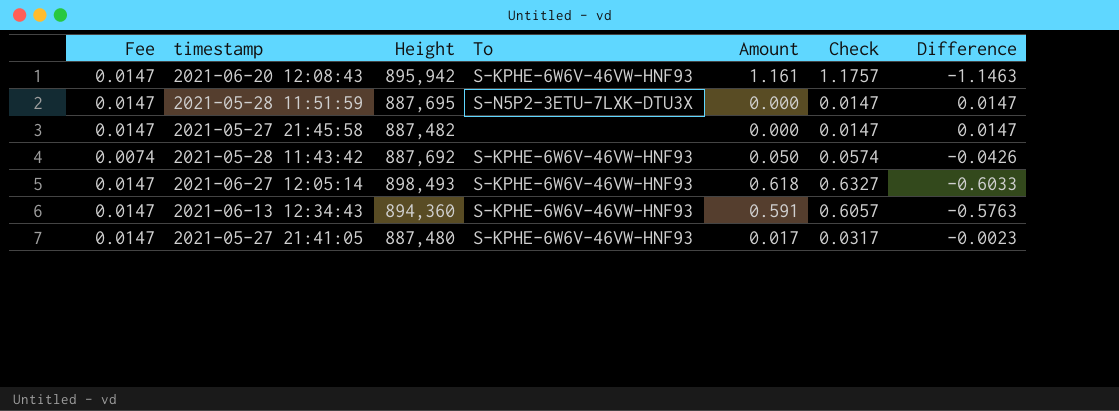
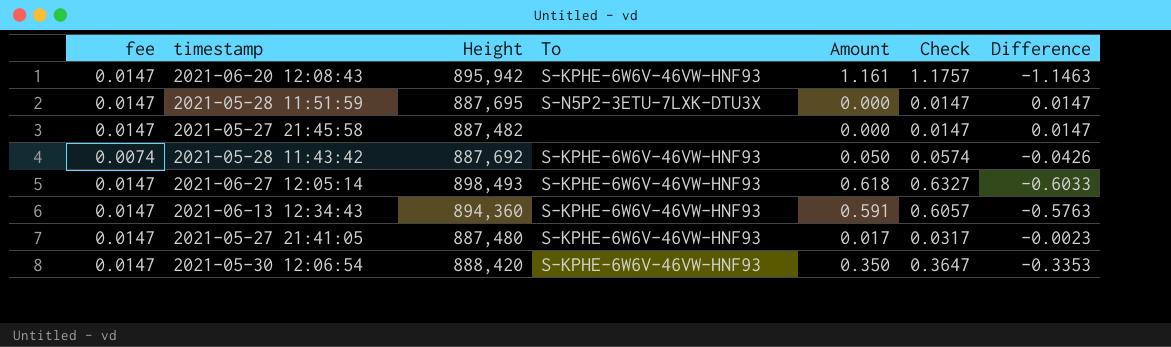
column name: Fee -> fee
row 2021-05-30 12:06:54: none -> 0.0147 | 888,420 | S-KPHE-6W6V-46VW-HNF93 | 0.350 | 0.3647 | -0.3353

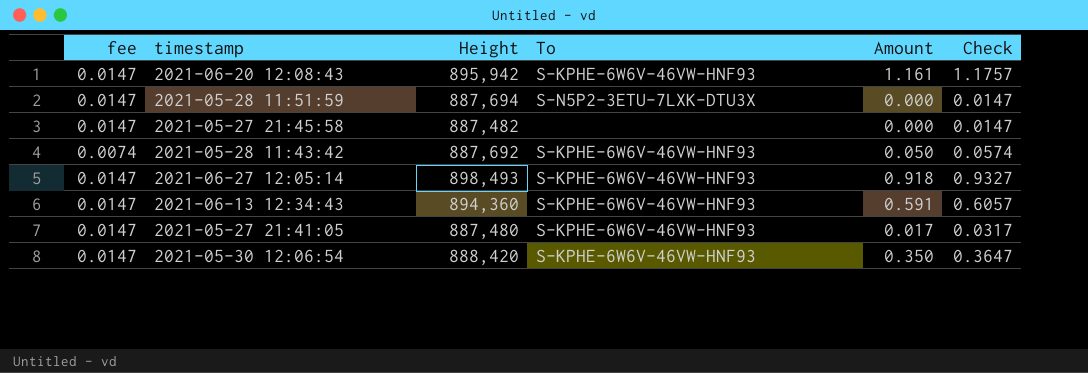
column Difference | formula: [fee] - [Amount] -> none
2021-05-28 11:51:59 | Height: 887,695 -> 887,694
2021-06-27 12:05:14 | Amount: 0.618 -> 0.918
2021-06-27 12:05:14 | Check: 0.6327 -> 0.9327

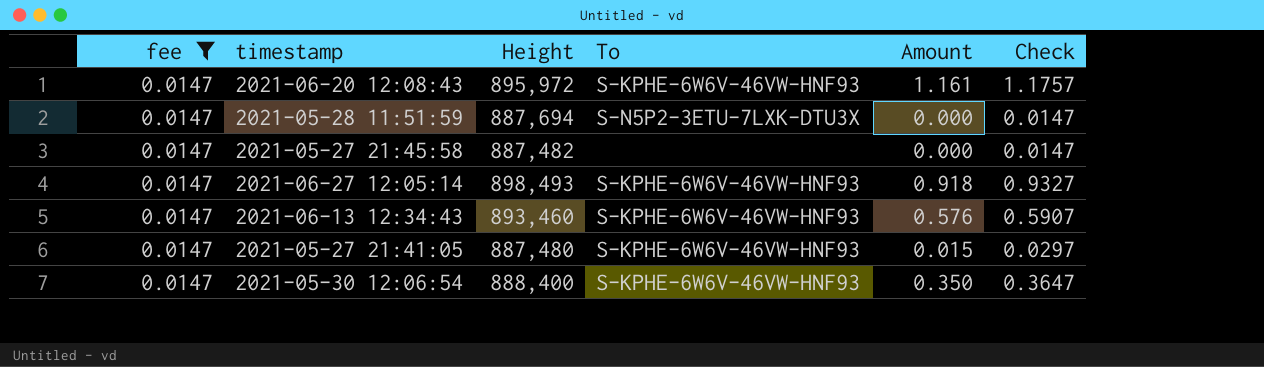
filter: none -> fee = 0.0147
2021-06-20 12:08:43 | Height: 895,942 -> 895,972
2021-06-13 12:34:43 | Height: 894,360 -> 893,460
2021-06-13 12:34:43 | Amount: 0.591 -> 0.576
2021-06-13 12:34:43 | Check: 0.6057 -> 0.5907
2021-05-27 21:41:05 | Amount: 0.017 -> 0.015
2021-05-27 21:41:05 | Check: 0.0317 -> 0.0297
2021-05-30 12:06:54 | Height: 888,420 -> 888,400

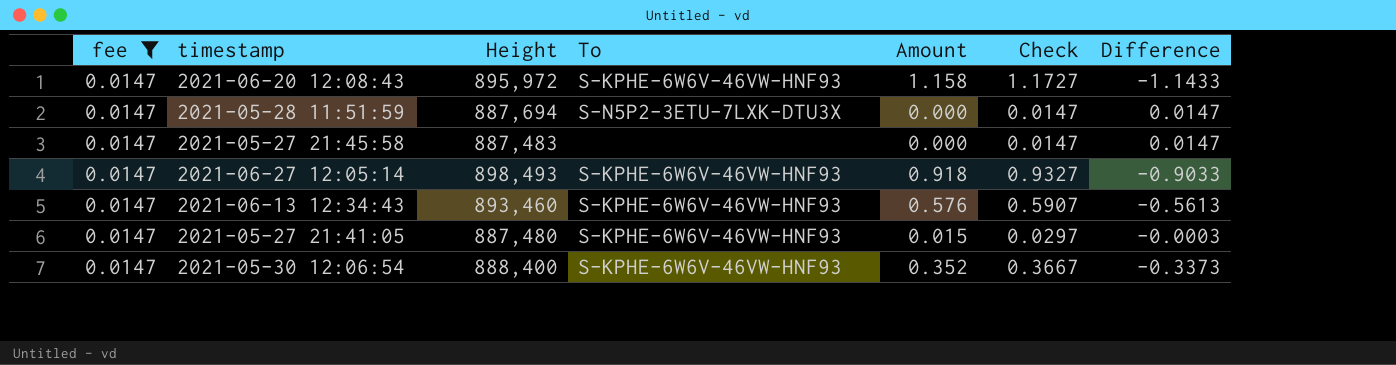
column Difference | formula: none -> [fee] - [Amount]
2021-06-20 12:08:43 | Amount: 1.161 -> 1.158
2021-06-20 12:08:43 | Check: 1.1757 -> 1.1727
2021-05-27 21:45:58 | Height: 887,482 -> 887,483
2021-05-30 12:06:54 | Amount: 0.350 -> 0.352
2021-05-30 12:06:54 | Check: 0.3647 -> 0.3667

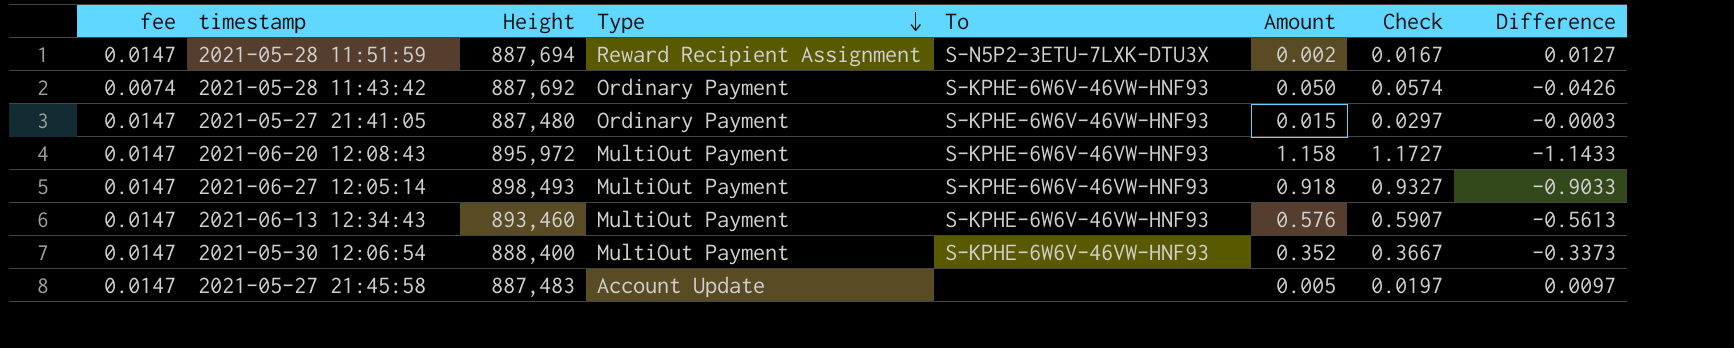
filter: fee = 0.0147 -> none
row order: none -> Type descending
column Type | position: none -> 4
2021-05-28 11:51:59 | Amount: 0.000 -> 0.002
2021-05-28 11:51:59 | Check: 0.0147 -> 0.0167
2021-05-28 11:51:59 | Difference: 0.0147 -> 0.0127
2021-05-27 21:45:58 | Amount: 0.000 -> 0.005
2021-05-27 21:45:58 | Check: 0.0147 -> 0.0197
2021-05-27 21:45:58 | Difference: 0.0147 -> 0.0097

